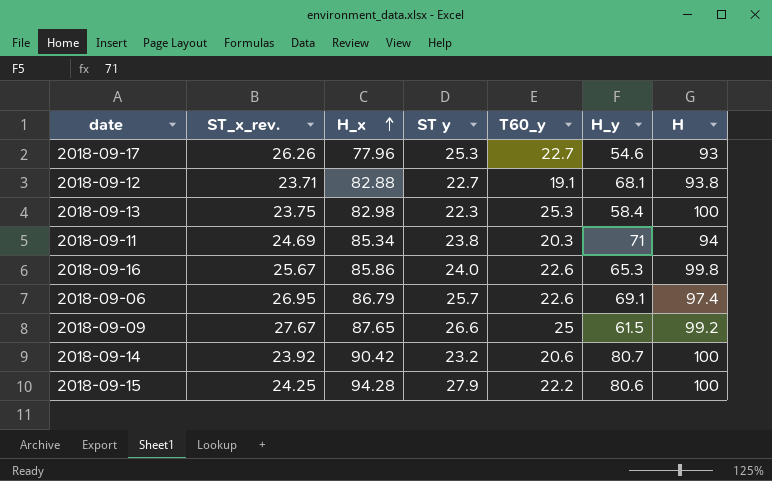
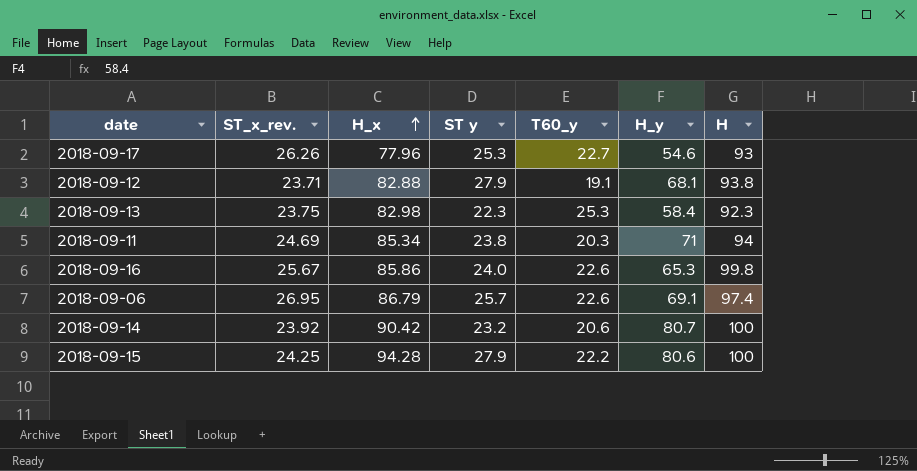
row 2018-09-09: 27.67 | 87.65 | 26.6 | 25 | 61.5 | 99.2 -> none
2018-09-12 | ST y: 22.7 -> 27.9
2018-09-13 | H: 100 -> 92.3

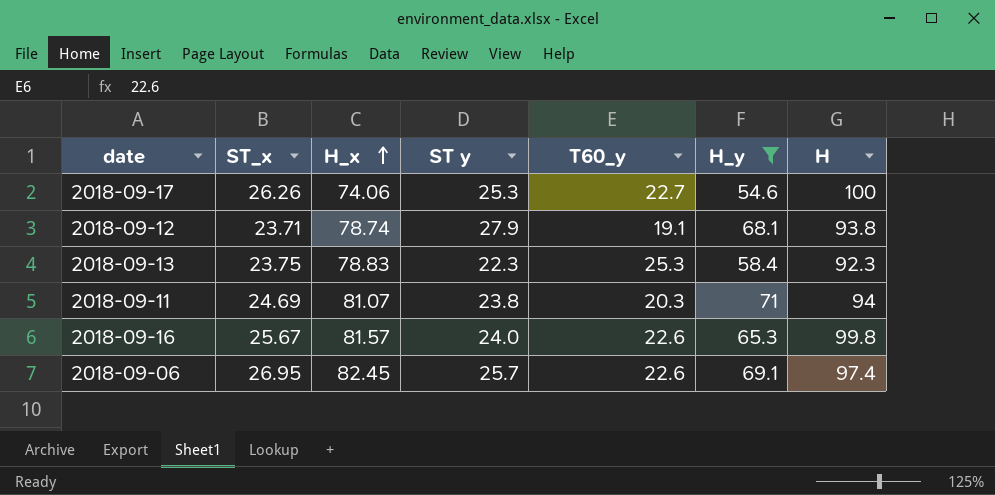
filter: none -> H_y <= 71
column name: ST_x_rev. -> ST_x
2018-09-17 | H_x: 77.96 -> 74.06
2018-09-17 | H: 93 -> 100
2018-09-12 | H_x: 82.88 -> 78.74
2018-09-13 | H_x: 82.98 -> 78.83
2018-09-11 | H_x: 85.34 -> 81.07
2018-09-16 | H_x: 85.86 -> 81.57
2018-09-06 | H_x: 86.79 -> 82.45

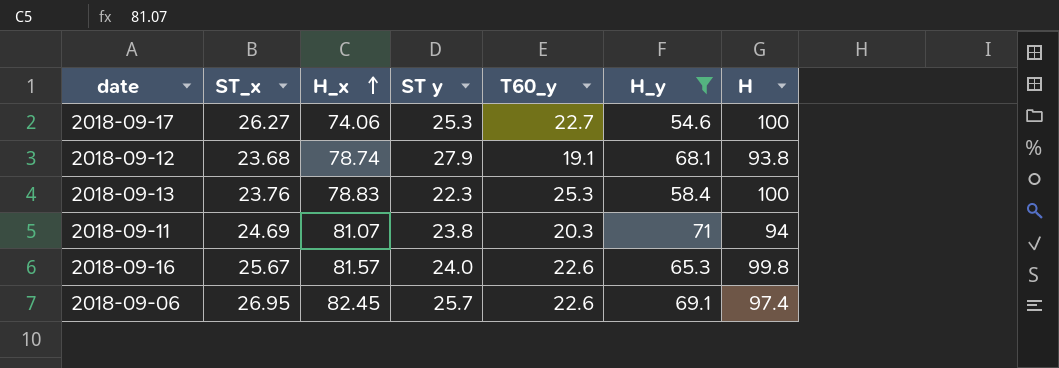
2018-09-17 | ST_x: 26.26 -> 26.27
2018-09-12 | ST_x: 23.71 -> 23.68
2018-09-13 | ST_x: 23.75 -> 23.76
2018-09-13 | H: 92.3 -> 100

